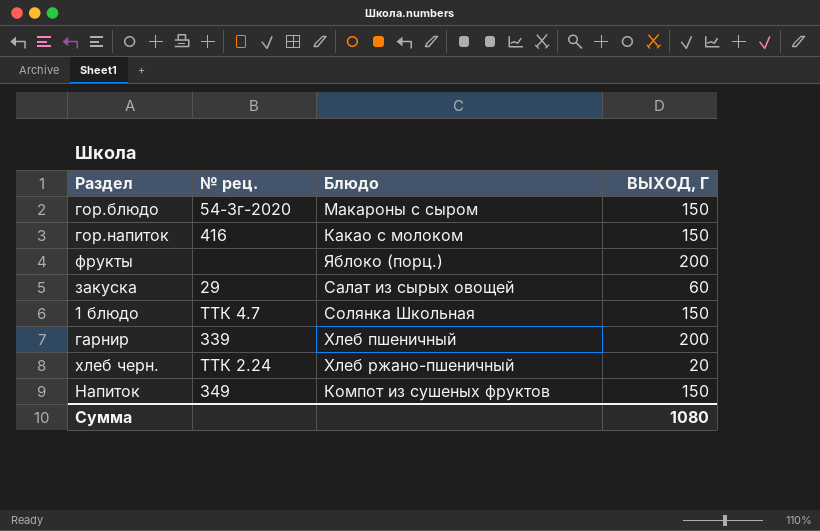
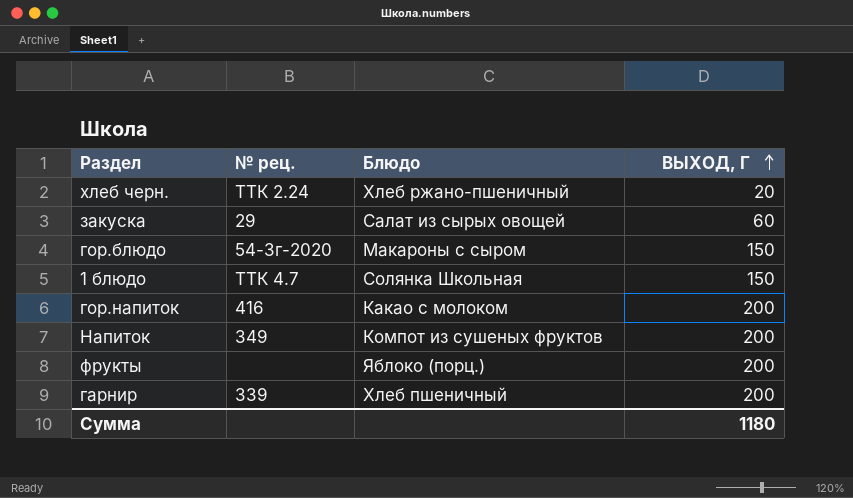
row order: none -> ВЫХОД, Г ascending
гор.напиток | ВЫХОД, Г: 150 -> 200
Напиток | ВЫХОД, Г: 150 -> 200
Сумма | ВЫХОД, Г: 1080 -> 1180

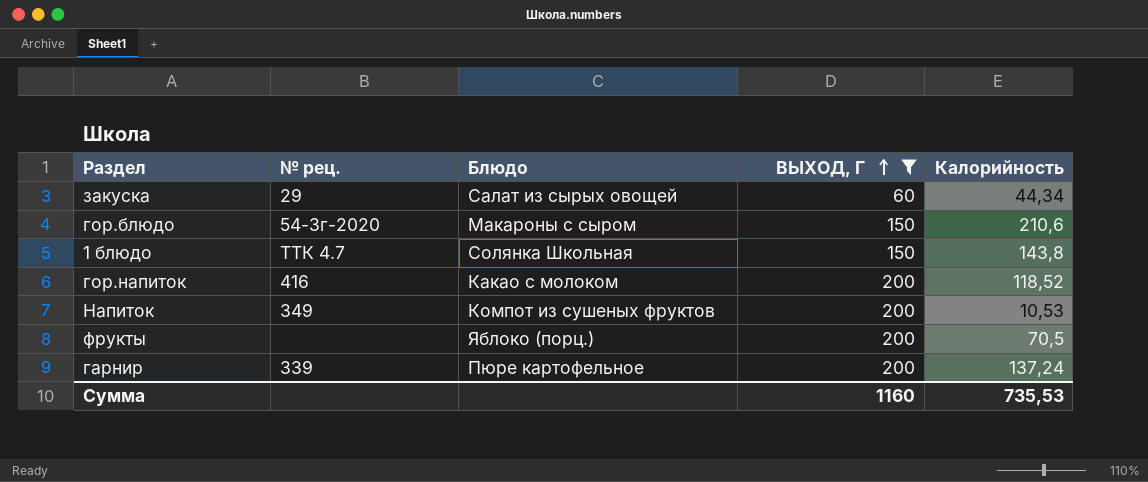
filter: none -> ВЫХОД, Г != 20
column Калорийность | position: none -> 5
гарнир | Блюдо: Хлеб пшеничный -> Пюре картофельное
Сумма | ВЫХОД, Г: 1180 -> 1160

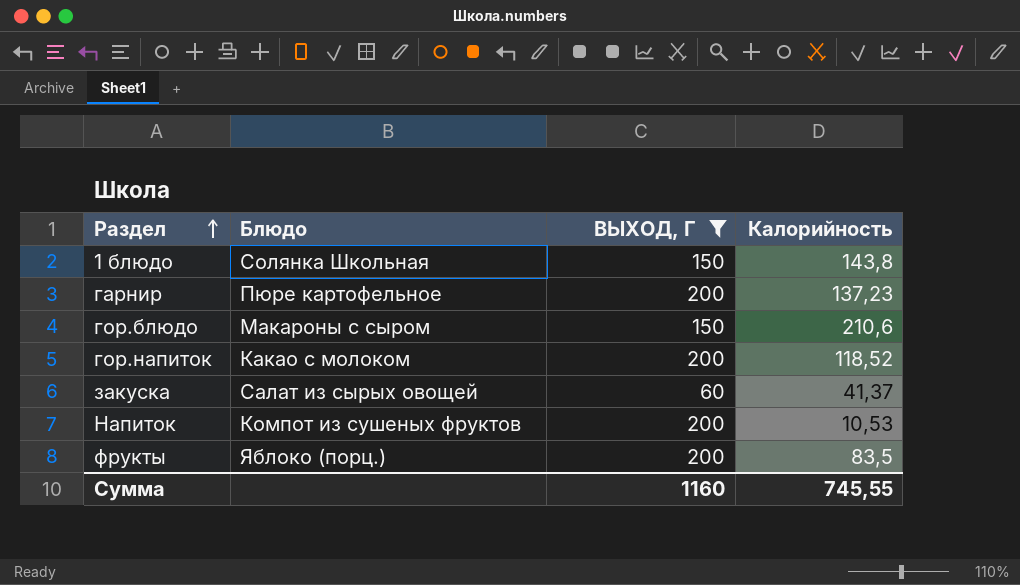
row order: ВЫХОД, Г ascending -> Раздел ascending
column № рец. | position: 2 -> none
гарнир | Калорийность: 137,24 -> 137,23
закуска | Калорийность: 44,34 -> 41,37
фрукты | Калорийность: 70,5 -> 83,5
Сумма | Калорийность: 735,53 -> 745,55

